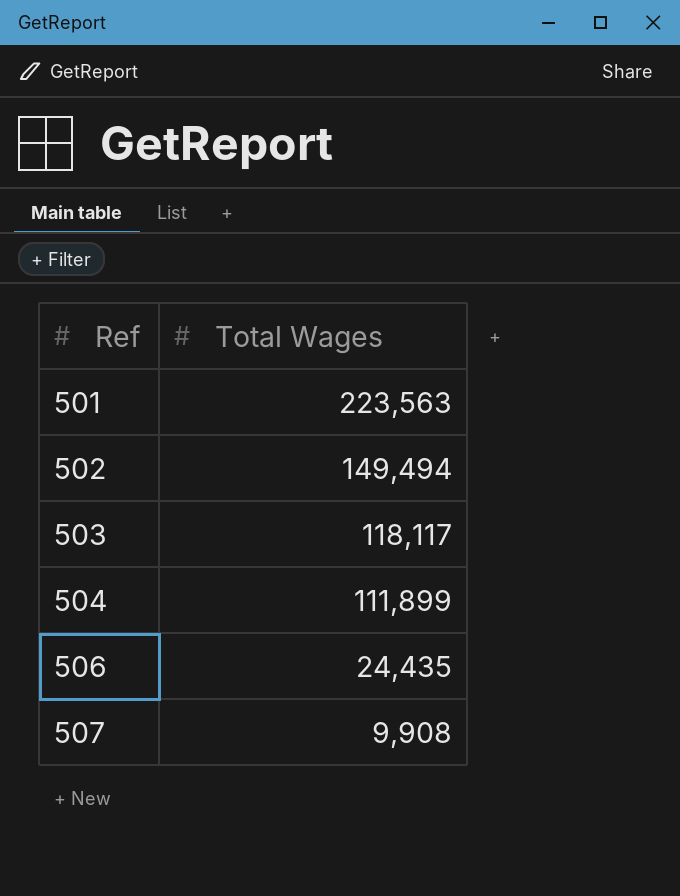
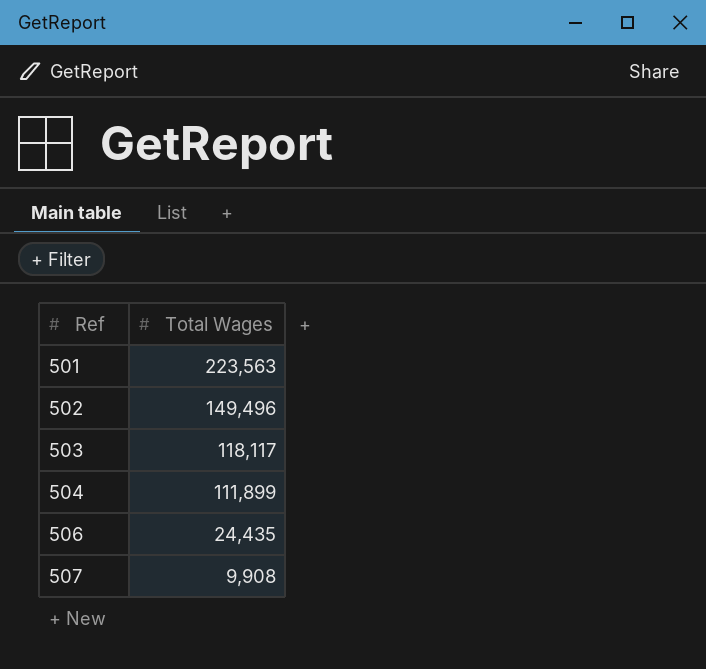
502 | Total Wages: 149,494 -> 149,496

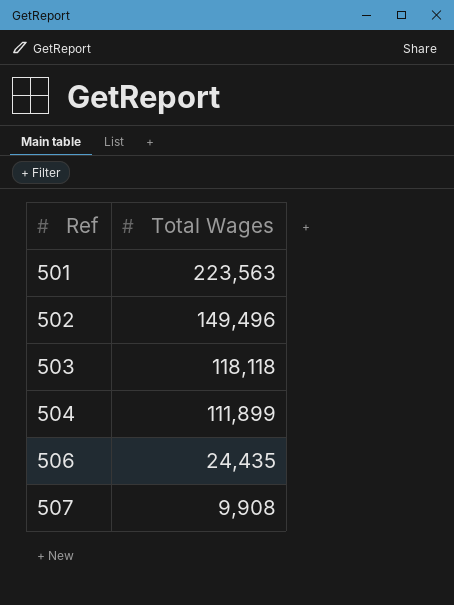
503 | Total Wages: 118,117 -> 118,118

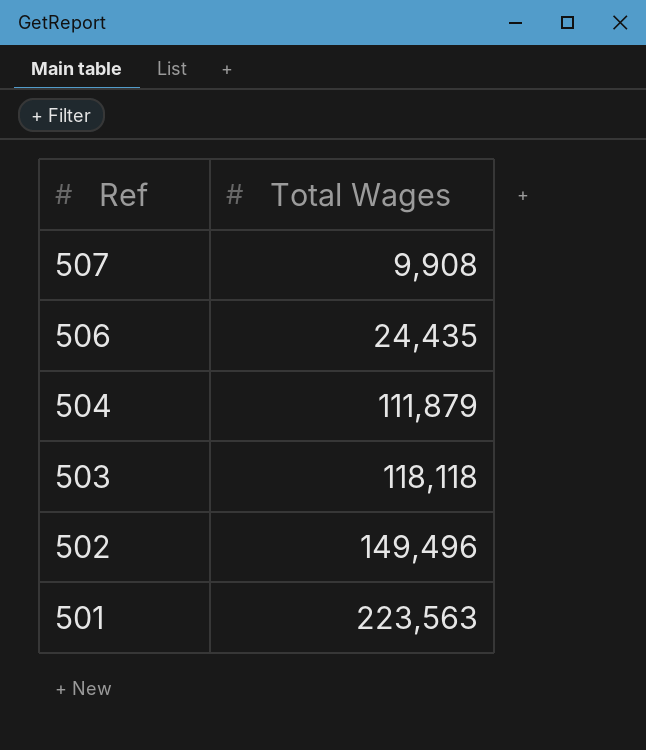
row order: Ref ascending -> Ref descending
504 | Total Wages: 111,899 -> 111,879

